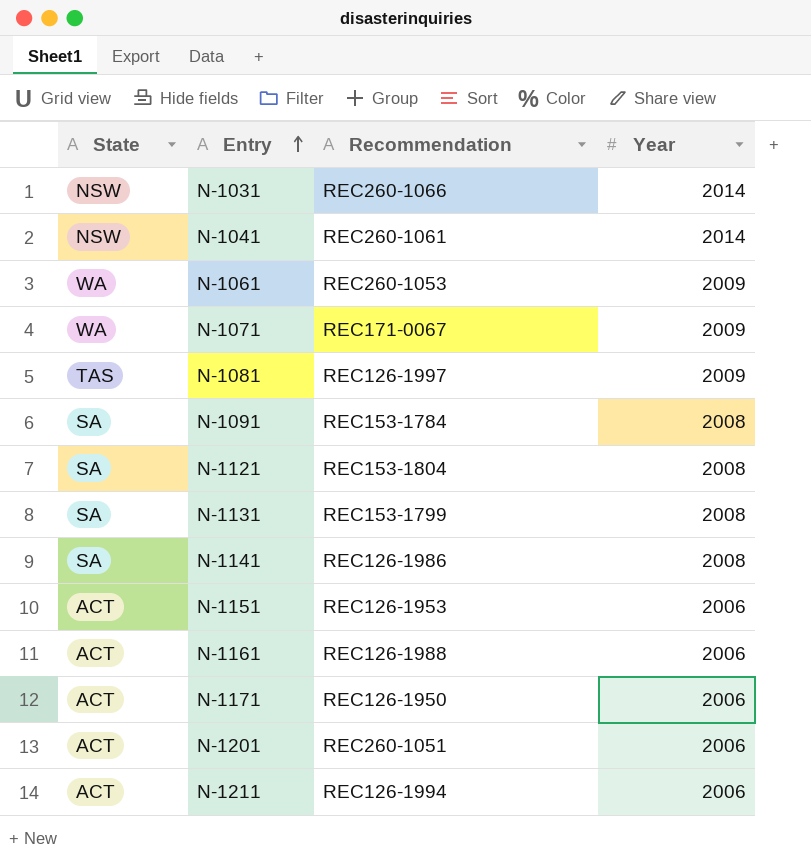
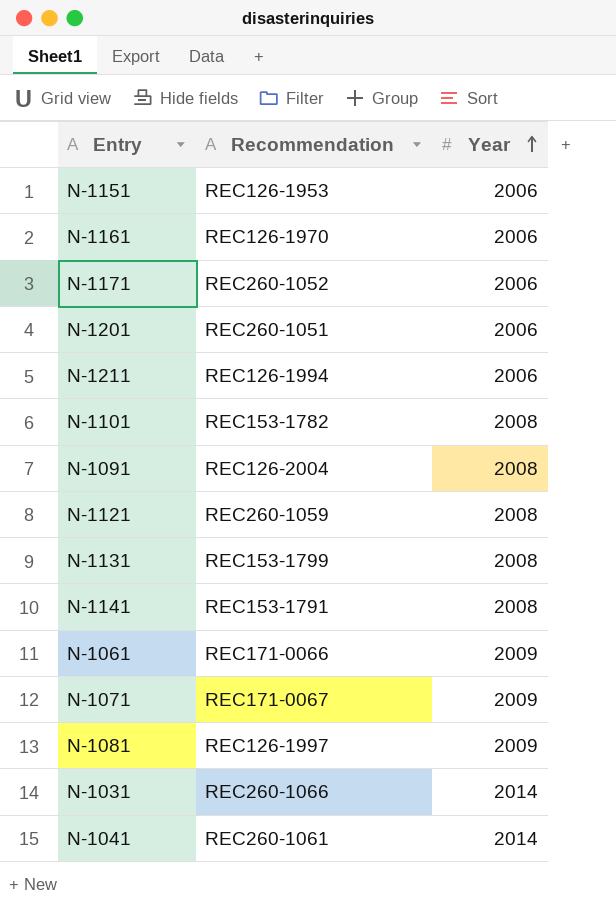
row order: Entry ascending -> Year ascending
column State | position: 1 -> none
N-1161 | Recommendation: REC126-1988 -> REC126-1970
N-1171 | Recommendation: REC126-1950 -> REC260-1052
row N-1101: none -> REC153-1782 | 2008
N-1091 | Recommendation: REC153-1784 -> REC126-2004
N-1121 | Recommendation: REC153-1804 -> REC260-1059
N-1141 | Recommendation: REC126-1986 -> REC153-1791
N-1061 | Recommendation: REC260-1053 -> REC171-0066

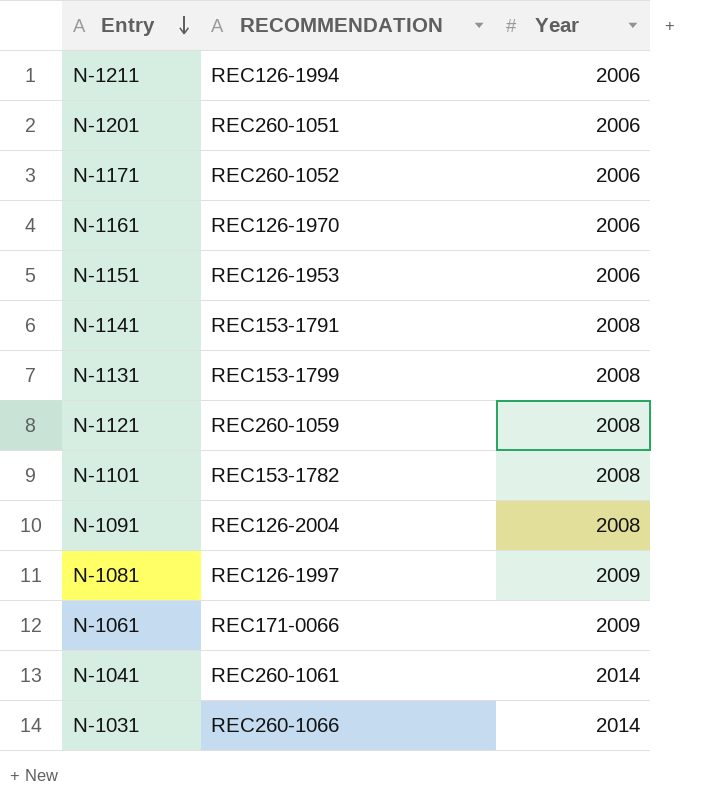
row order: Year ascending -> Entry descending
column name: Recommendation -> RECOMMENDATION
row N-1071: REC171-0067 | 2009 -> none

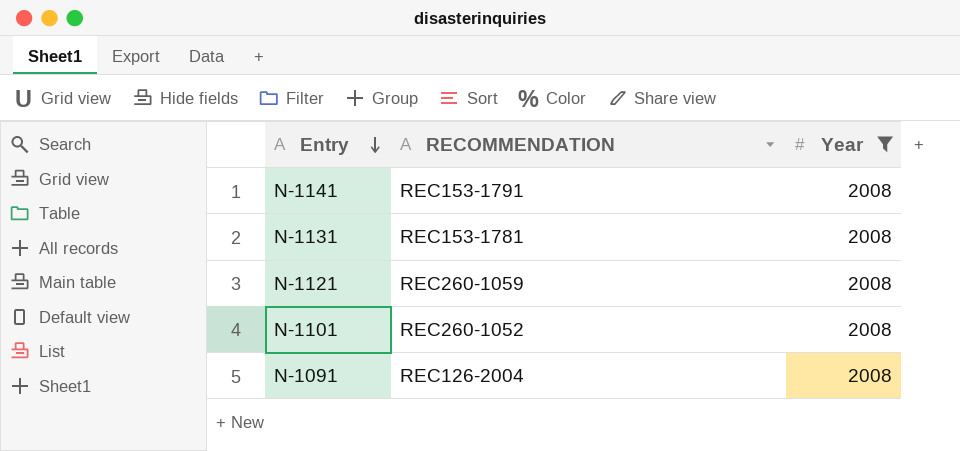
filter: none -> Year = 2008
N-1131 | RECOMMENDATION: REC153-1799 -> REC153-1781
N-1101 | RECOMMENDATION: REC153-1782 -> REC260-1052

